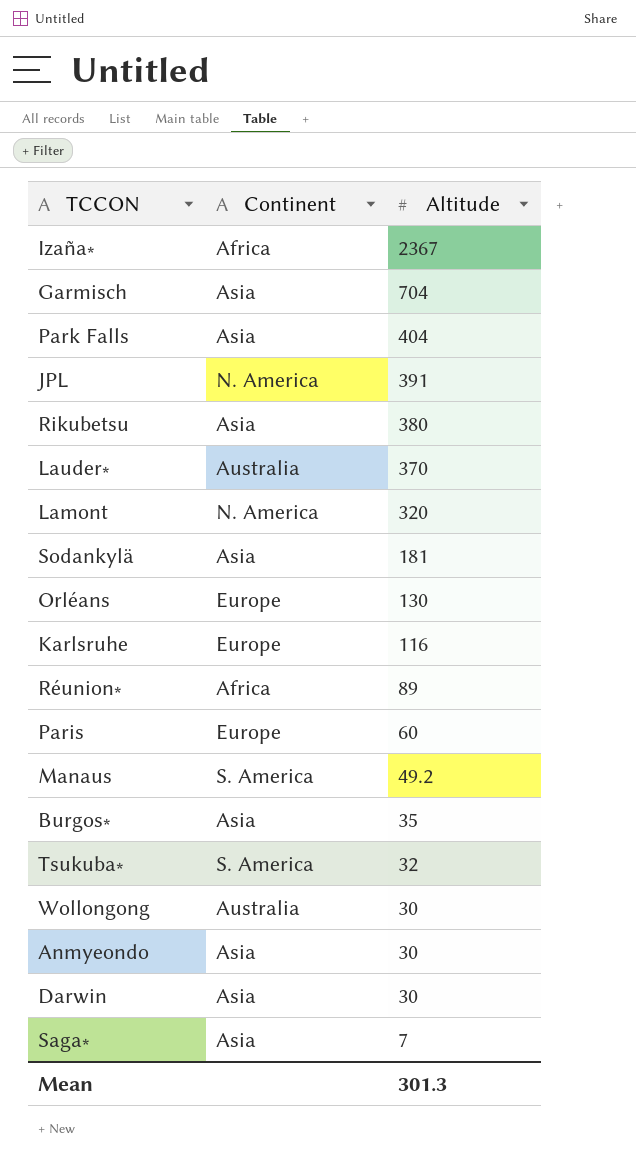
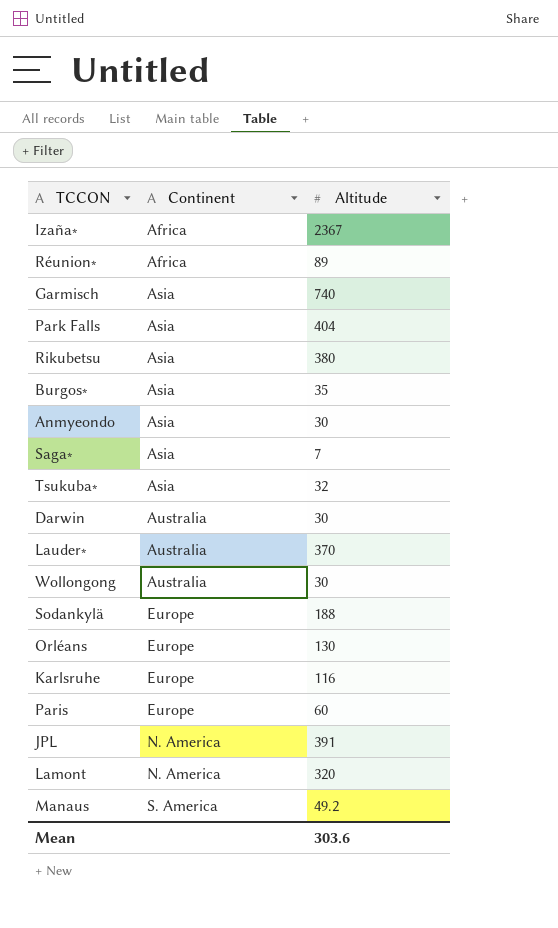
row order: Altitude descending -> Continent ascending
Garmisch | Altitude: 704 -> 740
Tsukuba∗ | Continent: S. America -> Asia
Darwin | Continent: Asia -> Australia
Sodankylä | Continent: Asia -> Europe
Sodankylä | Altitude: 181 -> 188
Mean | Altitude: 301.3 -> 303.6

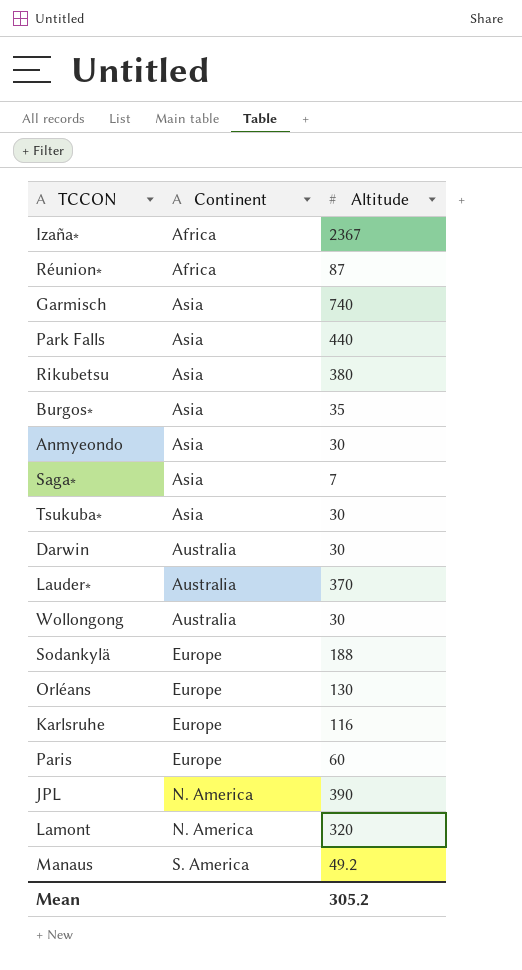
Réunion∗ | Altitude: 89 -> 87
Park Falls | Altitude: 404 -> 440
Tsukuba∗ | Altitude: 32 -> 30
JPL | Altitude: 391 -> 390
Mean | Altitude: 303.6 -> 305.2

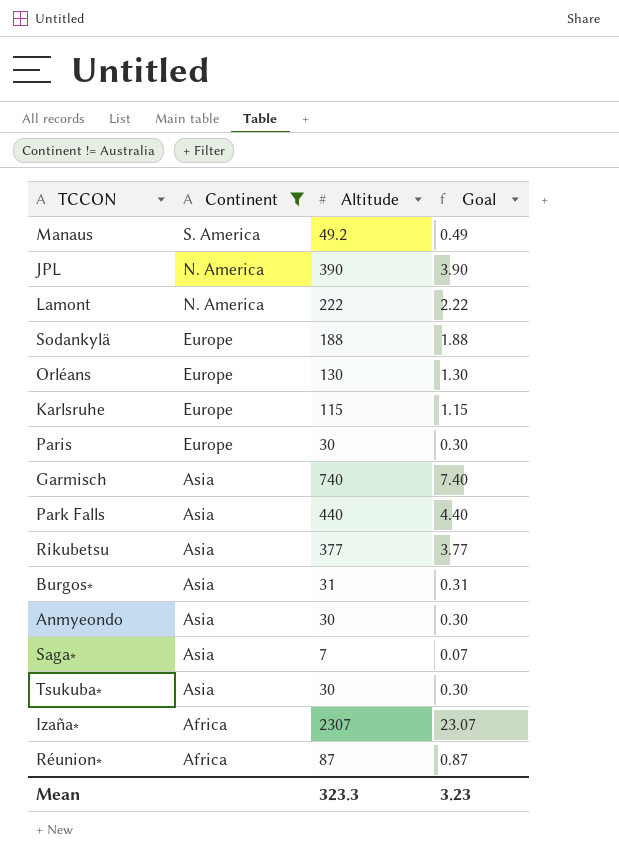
filter: none -> Continent != Australia
row order: Continent ascending -> Continent descending
column Goal | formula: none -> [Altitude] * 0.01
Lamont | Altitude: 320 -> 222
Karlsruhe | Altitude: 116 -> 115
Paris | Altitude: 60 -> 30
Rikubetsu | Altitude: 380 -> 377
Burgos∗ | Altitude: 35 -> 31
Izaña∗ | Altitude: 2367 -> 2307
Mean | Altitude: 305.2 -> 323.3

